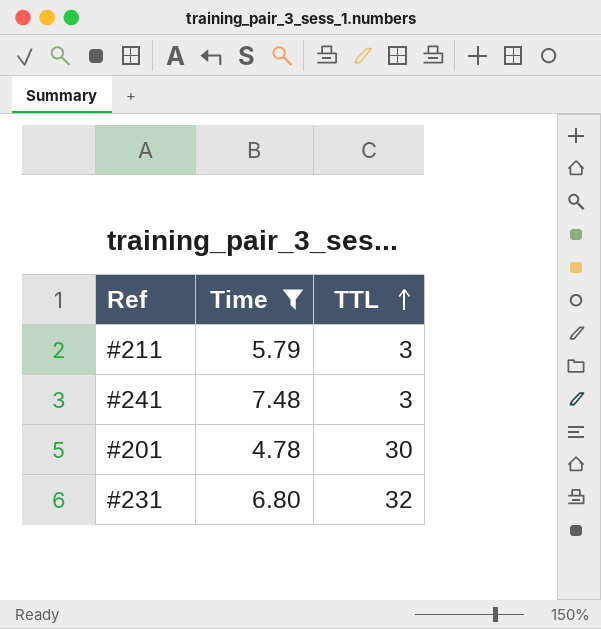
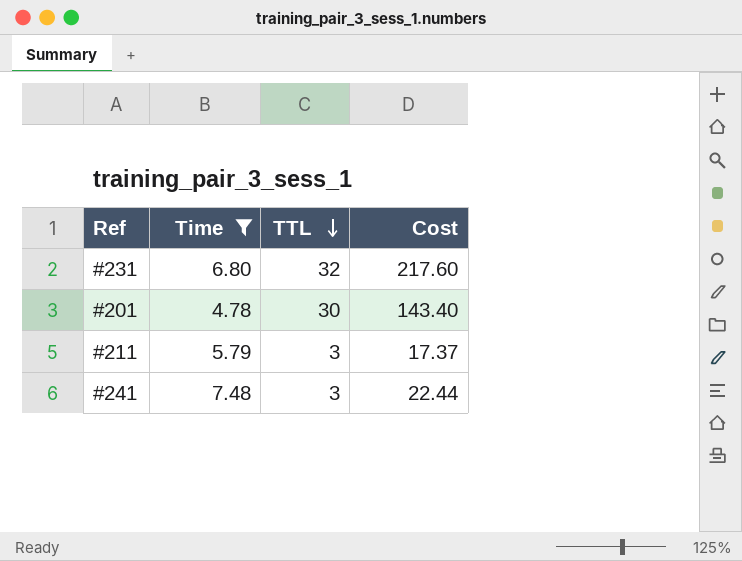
row order: TTL ascending -> TTL descending
column Cost | formula: none -> [Time] * [TTL]

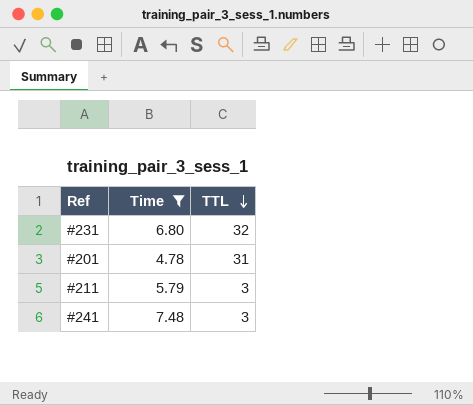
column Cost | formula: [Time] * [TTL] -> none
#201 | TTL: 30 -> 31

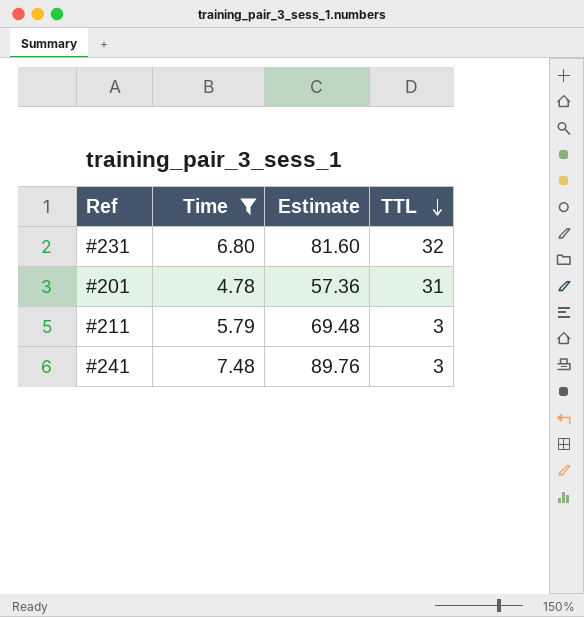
column Estimate | formula: none -> [Time] * 12

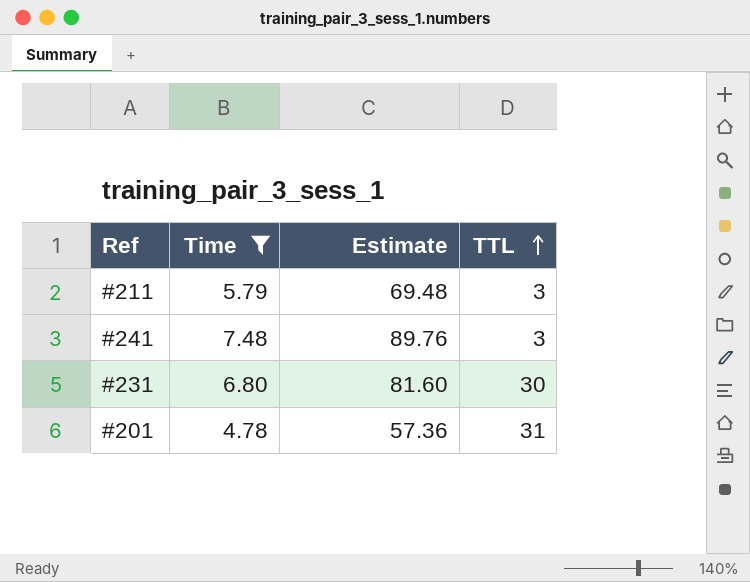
row order: TTL descending -> TTL ascending
#231 | TTL: 32 -> 30

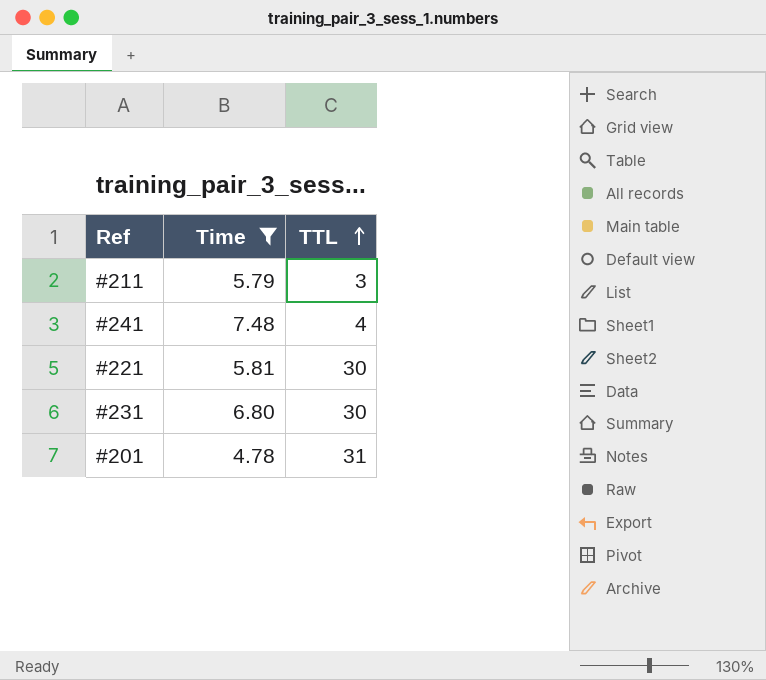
column Estimate | formula: [Time] * 12 -> none
#241 | TTL: 3 -> 4
row #221: none -> 5.81 | 30

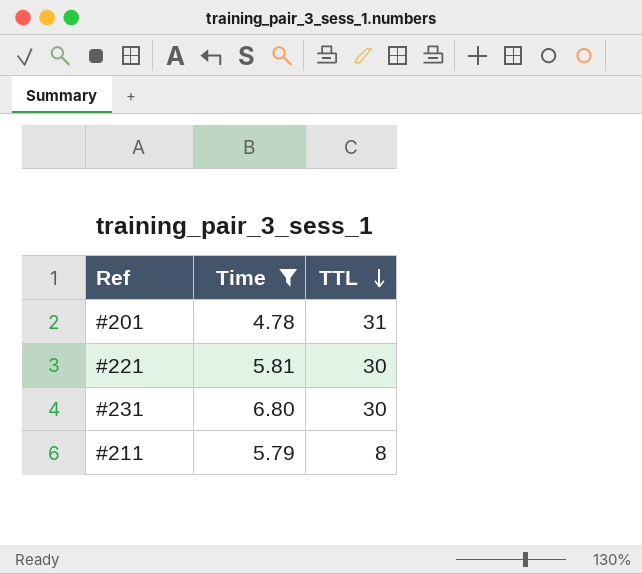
row order: TTL ascending -> TTL descending
row #241: 7.48 | 4 -> none
#211 | TTL: 3 -> 8

